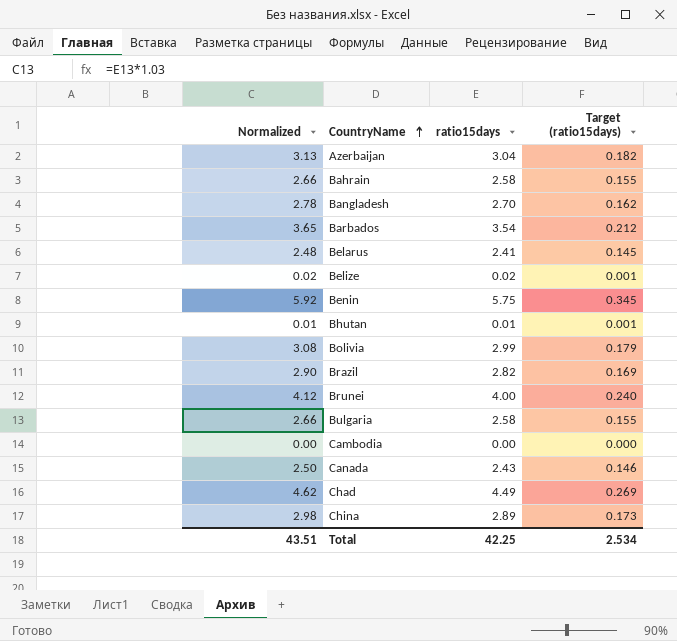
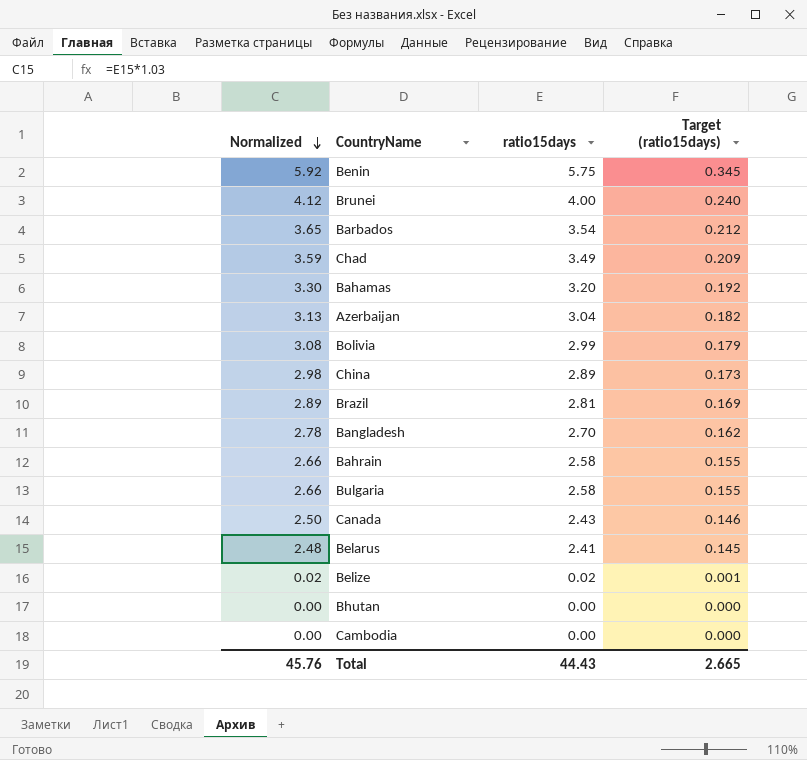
row order: CountryName ascending -> Normalized descending
Chad | Normalized: 4.62 -> 3.59
Chad | ratio15days: 4.49 -> 3.49
Chad | Target (ratio15days): 0.269 -> 0.209
row Bahamas: none -> 3.30 | 3.20 | 0.192
Brazil | Normalized: 2.90 -> 2.89
Brazil | ratio15days: 2.82 -> 2.81
Bhutan | Normalized: 0.01 -> 0.00
Bhutan | ratio15days: 0.01 -> 0.00
Bhutan | Target (ratio15days): 0.001 -> 0.000
Total | Normalized: 43.51 -> 45.76
Total | ratio15days: 42.25 -> 44.43
Total | Target (ratio15days): 2.534 -> 2.665

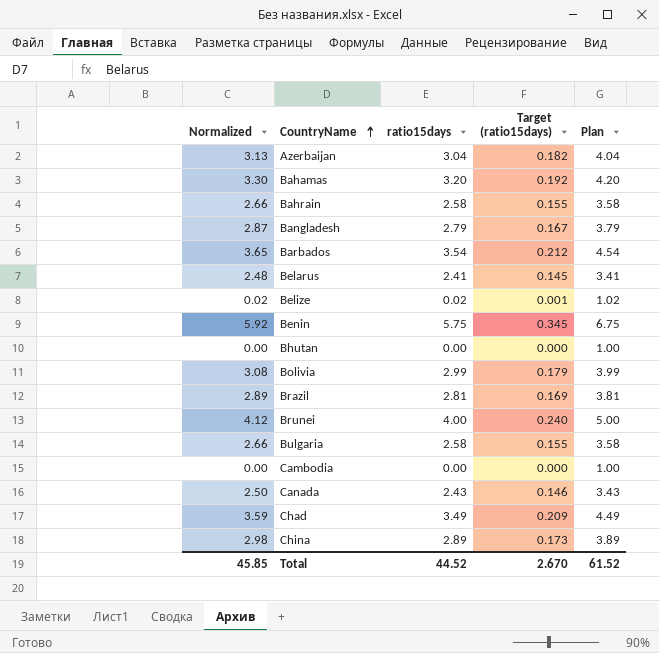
row order: Normalized descending -> CountryName ascending
column Plan | formula: none -> [ratio15days] + 1
Bangladesh | Normalized: 2.78 -> 2.87
Bangladesh | ratio15days: 2.70 -> 2.79
Bangladesh | Target (ratio15days): 0.162 -> 0.167
Total | Normalized: 45.76 -> 45.85
Total | ratio15days: 44.43 -> 44.52
Total | Target (ratio15days): 2.665 -> 2.670

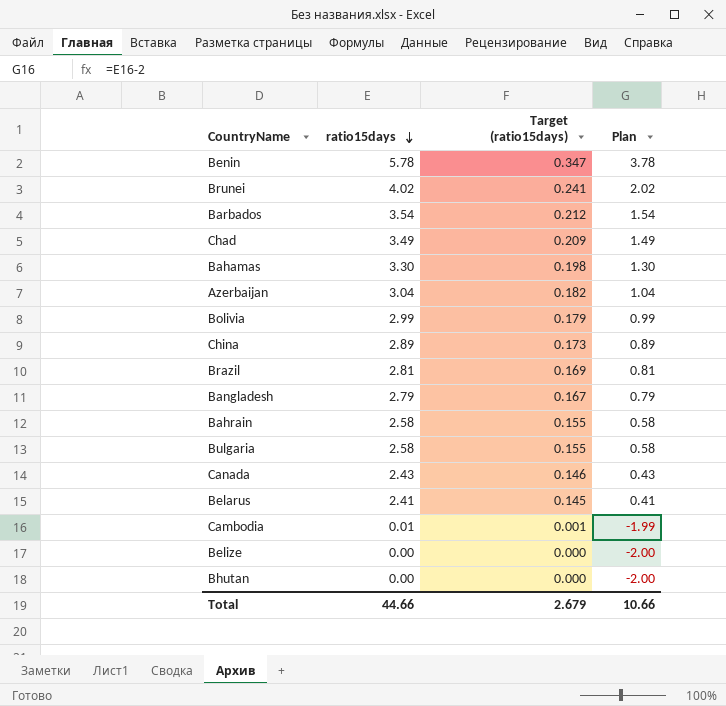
row order: CountryName ascending -> ratio15days descending
column Normalized | formula: [ratio15days] * 1.03 -> none
column Plan | formula: [ratio15days] + 1 -> [ratio15days] - 2
Benin | ratio15days: 5.75 -> 5.78
Benin | Target (ratio15days): 0.345 -> 0.347
Brunei | ratio15days: 4.00 -> 4.02
Brunei | Target (ratio15days): 0.240 -> 0.241
Bahamas | ratio15days: 3.20 -> 3.30
Bahamas | Target (ratio15days): 0.192 -> 0.198
Cambodia | ratio15days: 0.00 -> 0.01
Cambodia | Target (ratio15days): 0.000 -> 0.001
Belize | ratio15days: 0.02 -> 0.00
Belize | Target (ratio15days): 0.001 -> 0.000
Total | ratio15days: 44.52 -> 44.66
Total | Target (ratio15days): 2.670 -> 2.679
Total | Plan: 61.52 -> 10.66

